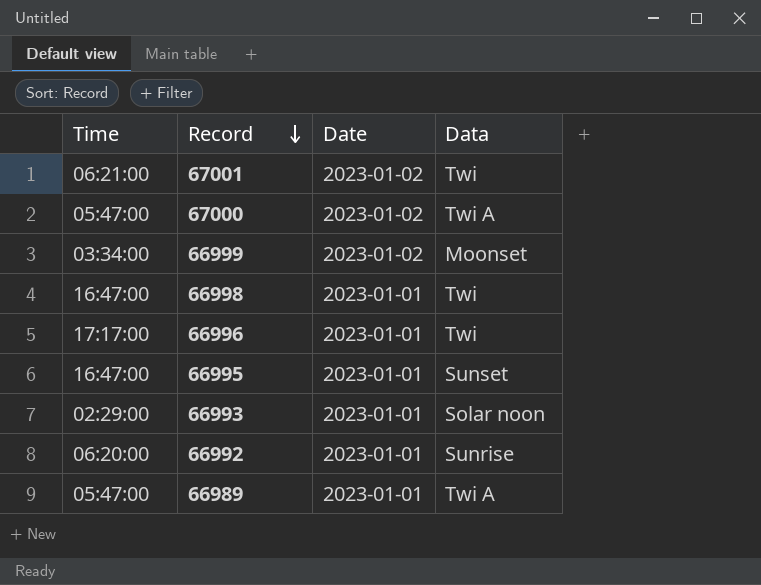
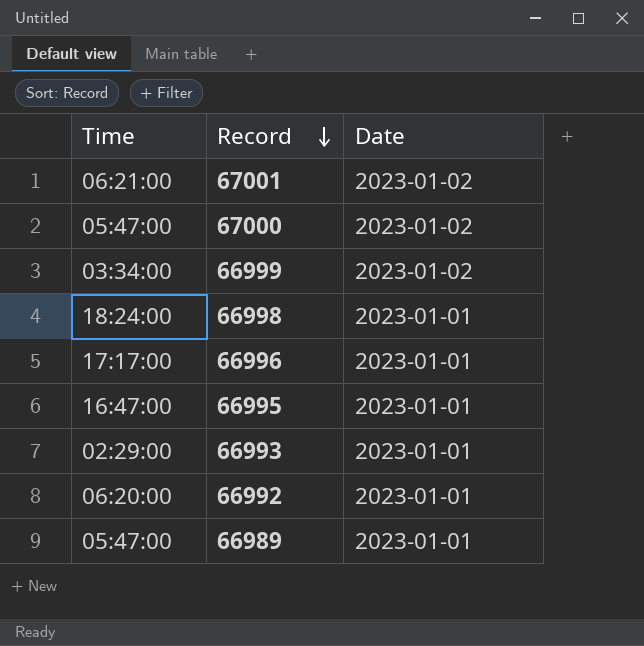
column Data | position: 4 -> none
66998 | Time: 16:47:00 -> 18:24:00

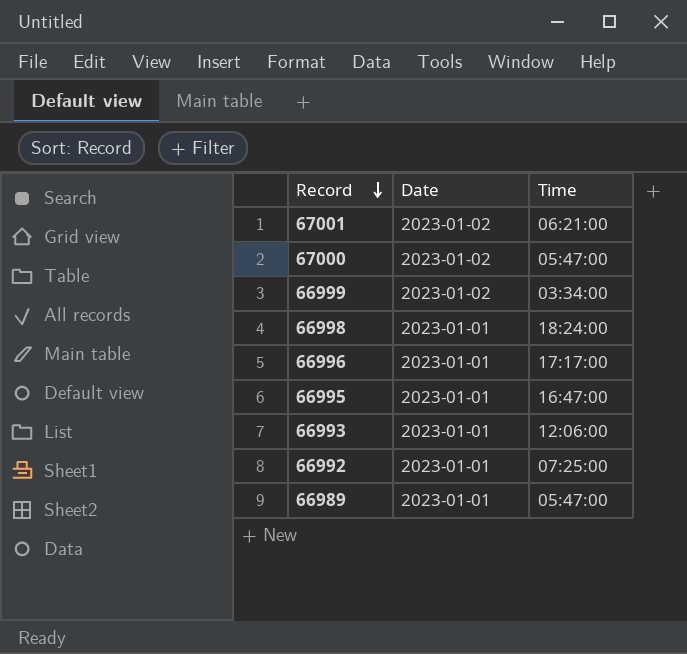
column Time | position: 1 -> 3
66993 | Time: 02:29:00 -> 12:06:00
66992 | Time: 06:20:00 -> 07:25:00

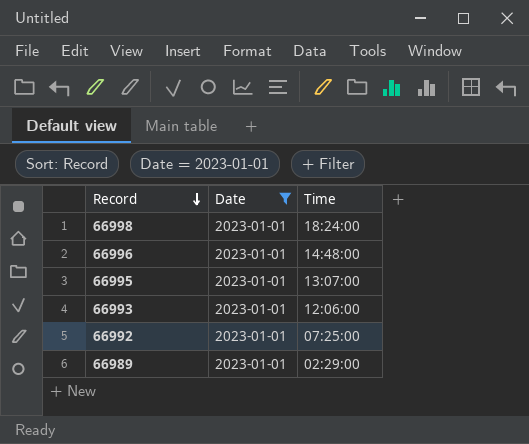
filter: none -> Date = 2023-01-01
66996 | Time: 17:17:00 -> 14:48:00
66995 | Time: 16:47:00 -> 13:07:00
66989 | Time: 05:47:00 -> 02:29:00

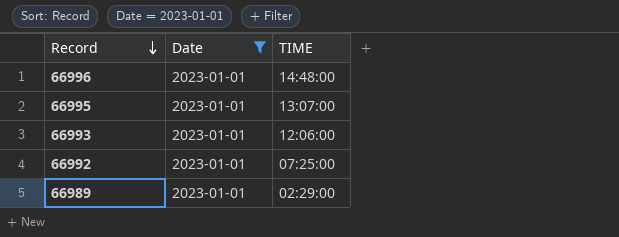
column name: Time -> TIME
row 66998: 2023-01-01 | 18:24:00 -> none

